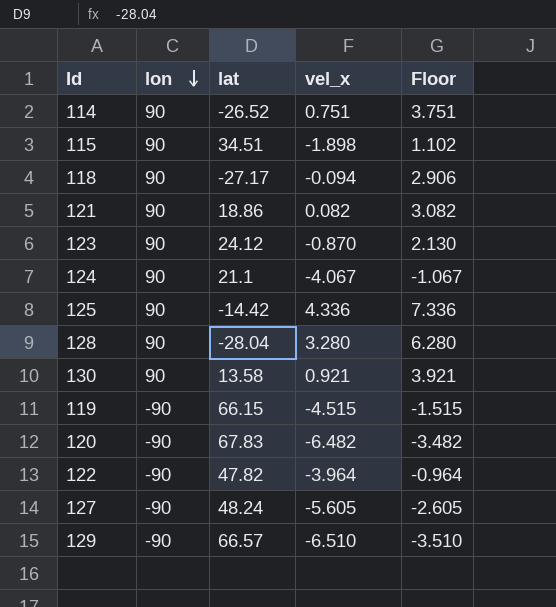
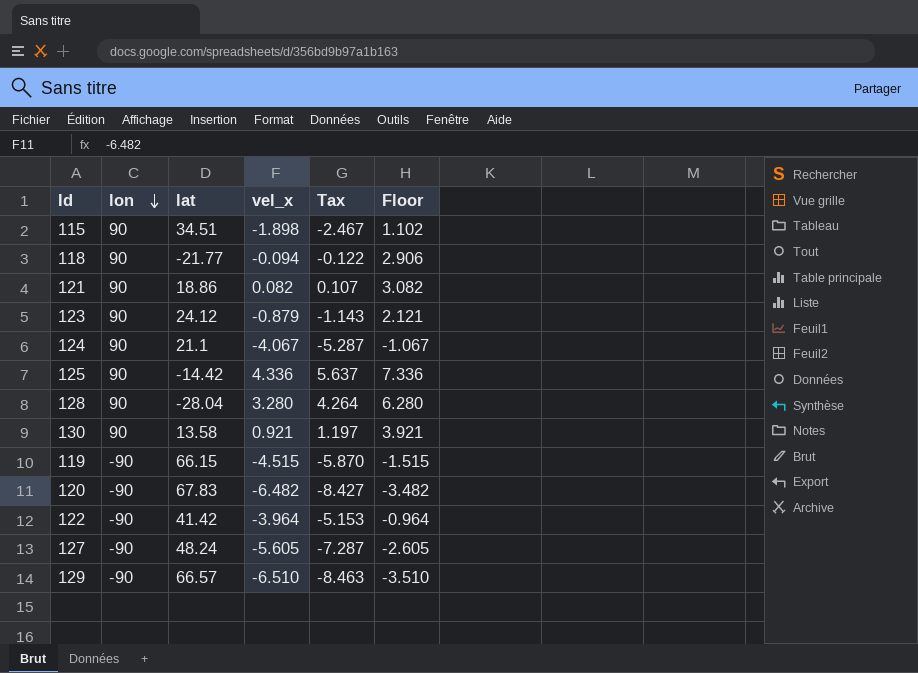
column Tax | formula: none -> [vel_x] * 1.3
row 114: 90 | -26.52 | 0.751 | 3.751 -> none
118 | lat: -27.17 -> -21.77
123 | vel_x: -0.870 -> -0.879
123 | Floor: 2.130 -> 2.121
122 | lat: 47.82 -> 41.42

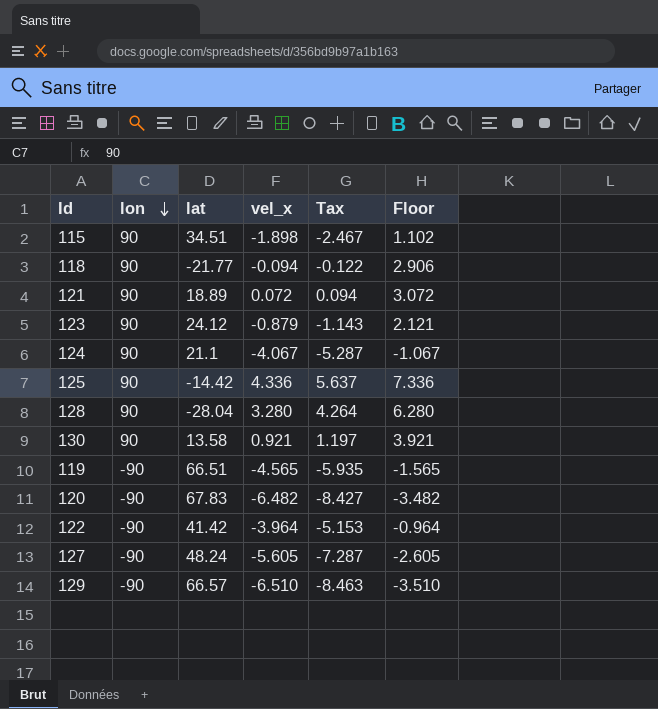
121 | lat: 18.86 -> 18.89
121 | vel_x: 0.082 -> 0.072
121 | Tax: 0.107 -> 0.094
121 | Floor: 3.082 -> 3.072
119 | lat: 66.15 -> 66.51
119 | vel_x: -4.515 -> -4.565
119 | Tax: -5.870 -> -5.935
119 | Floor: -1.515 -> -1.565

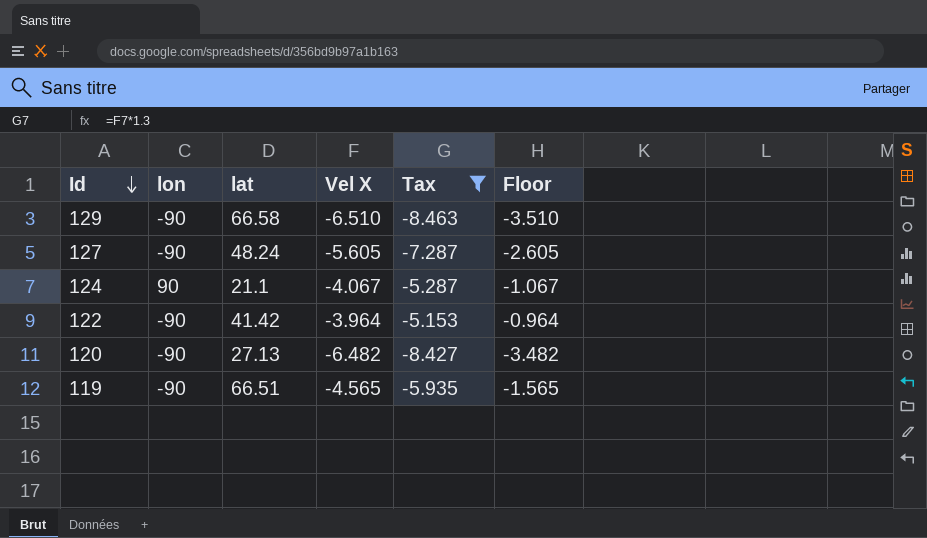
filter: none -> Tax <= -5.153
row order: lon descending -> Id descending
column name: vel_x -> Vel X
129 | lat: 66.57 -> 66.58
120 | lat: 67.83 -> 27.13

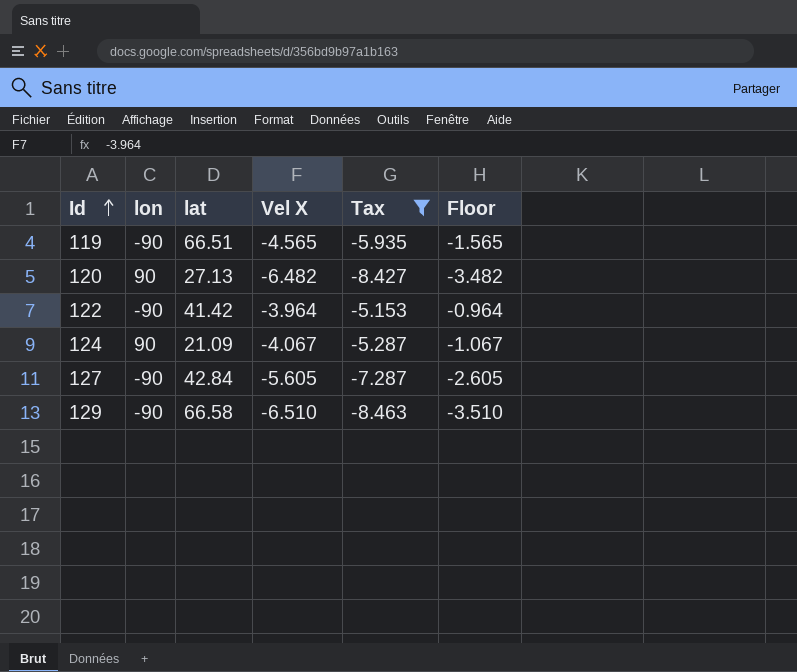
row order: Id descending -> Id ascending
120 | lon: -90 -> 90
124 | lat: 21.1 -> 21.09
127 | lat: 48.24 -> 42.84

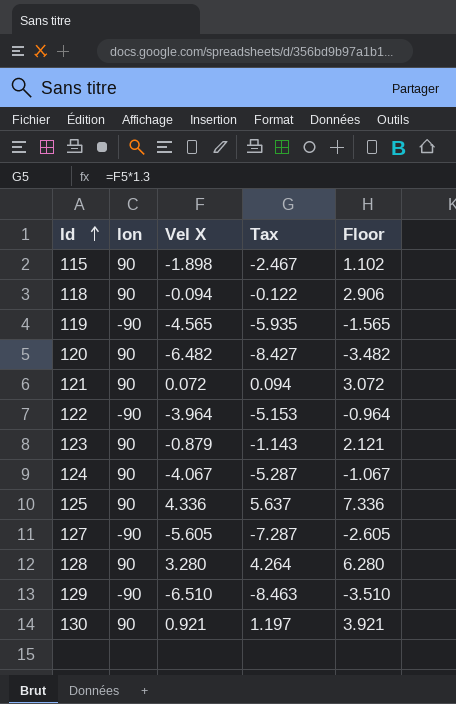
filter: Tax <= -5.153 -> none
column lat | position: 3 -> none

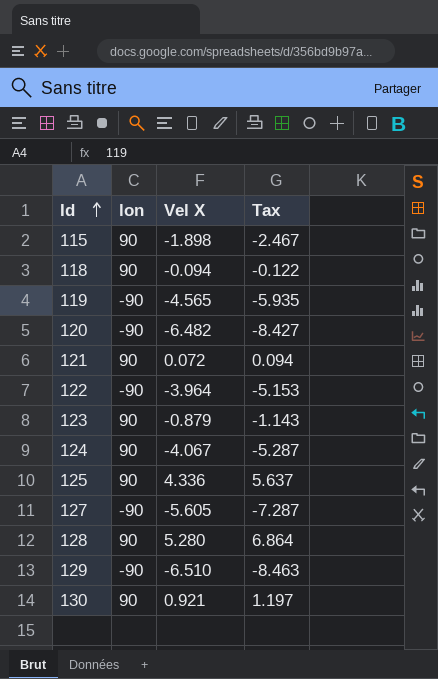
column Floor | formula: [Vel X] + 3 -> none
120 | lon: 90 -> -90
128 | Vel X: 3.280 -> 5.280
128 | Tax: 4.264 -> 6.864

